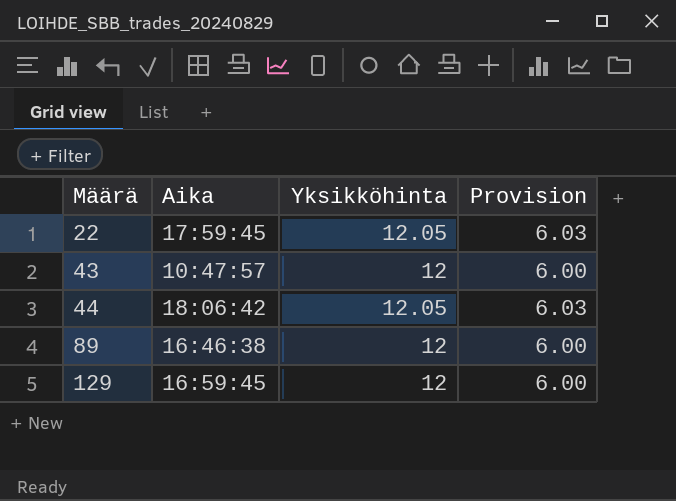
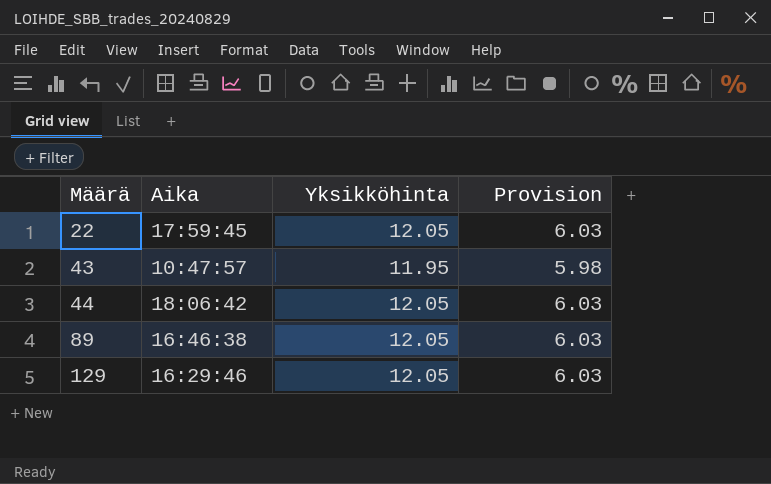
43 | Yksikköhinta: 12 -> 11.95
43 | Provision: 6.00 -> 5.98
89 | Yksikköhinta: 12 -> 12.05
89 | Provision: 6.00 -> 6.03
129 | Aika: 16:59:45 -> 16:29:46
129 | Yksikköhinta: 12 -> 12.05
129 | Provision: 6.00 -> 6.03

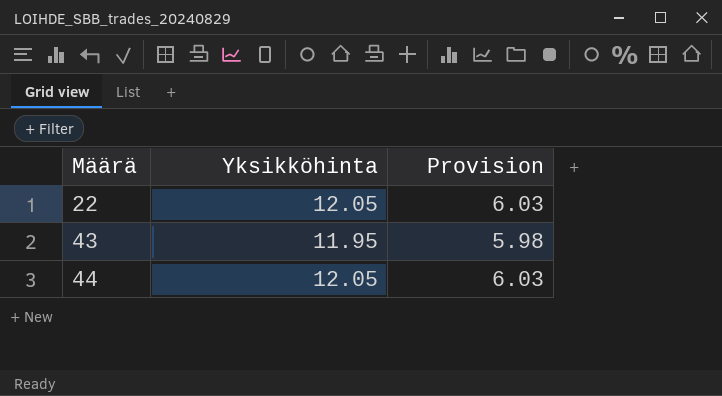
column Aika | position: 2 -> none
row 89: 16:46:38 | 12.05 | 6.03 -> none
row 129: 16:29:46 | 12.05 | 6.03 -> none

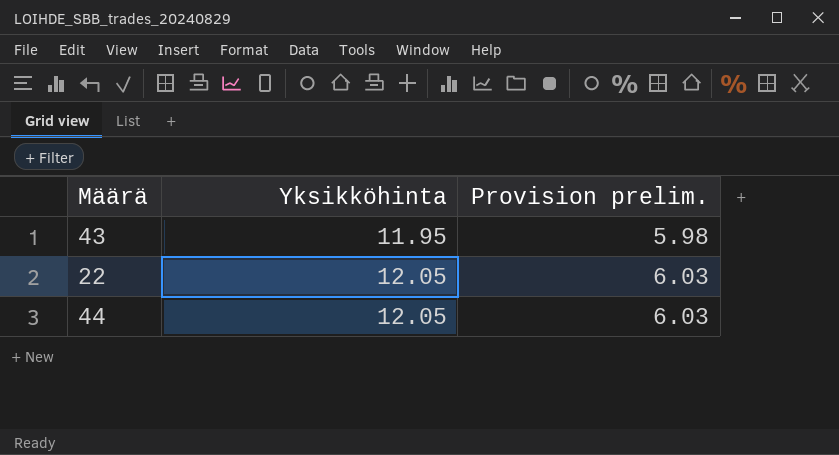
row order: Määrä ascending -> Yksikköhinta ascending
column name: Provision -> Provision prelim.

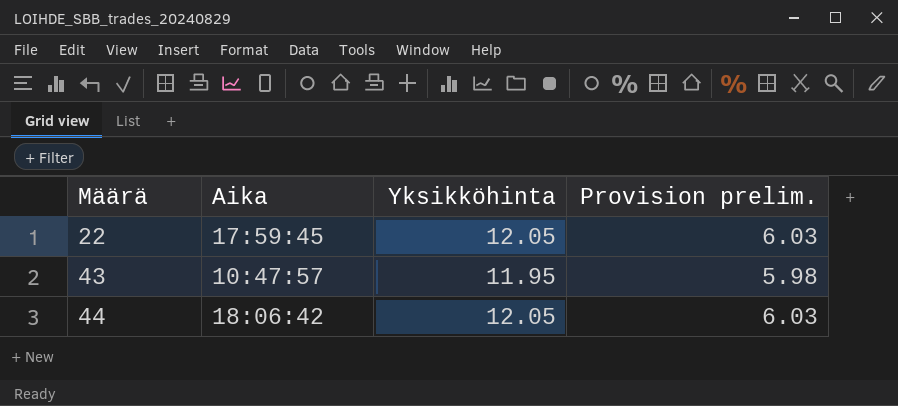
row order: Yksikköhinta ascending -> Määrä ascending
column Aika | position: none -> 2

